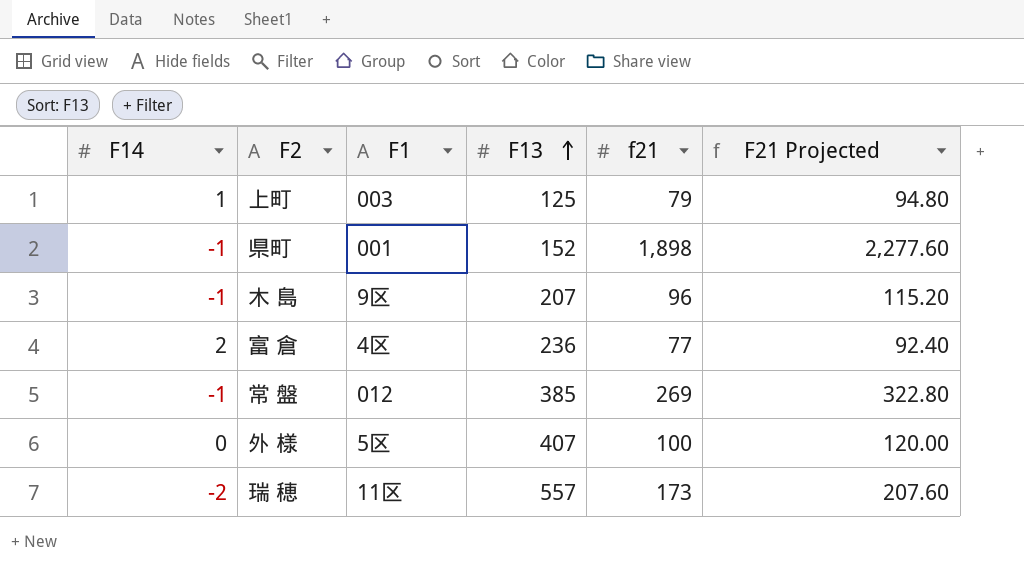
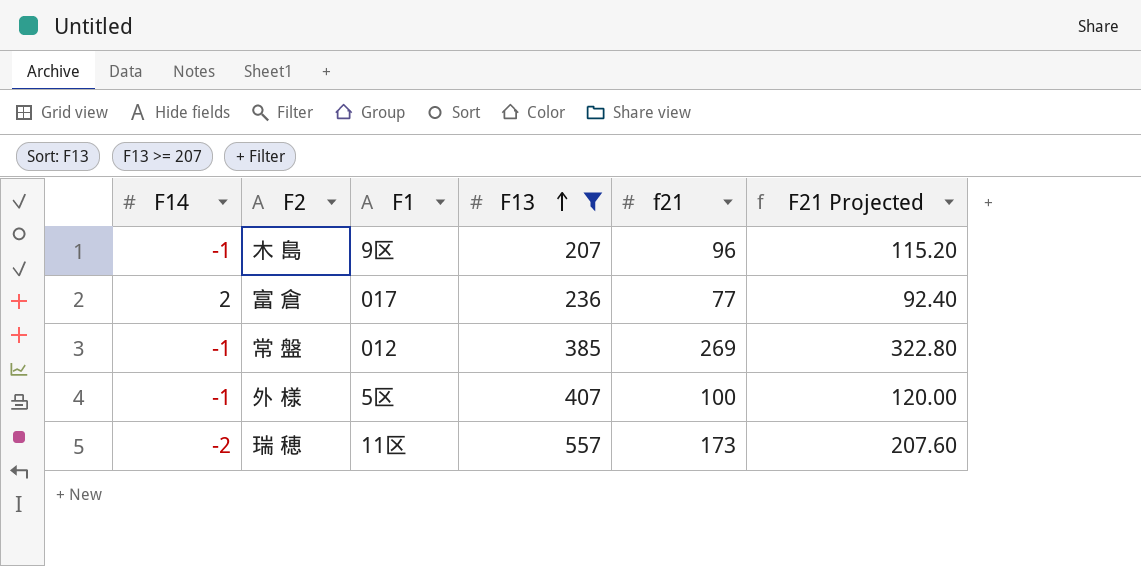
filter: none -> F13 >= 207
富 倉 | F1: 4区 -> 017
外 様 | F14: 0 -> -1

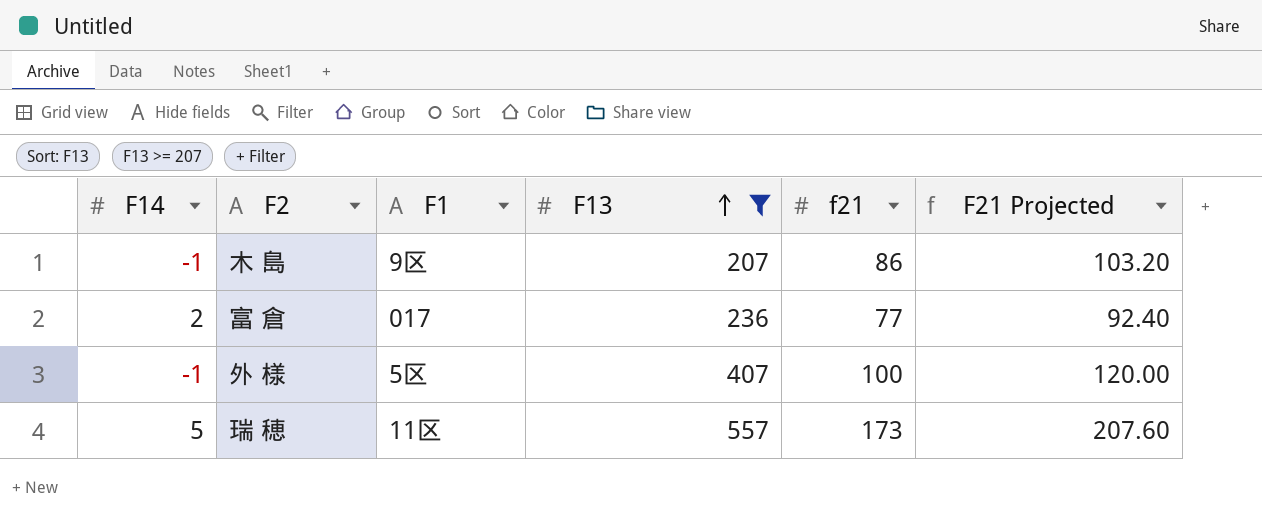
row 常 盤: -1 | 012 | 385 | 269 | 322.80 -> none
木 島 | f21: 96 -> 86
木 島 | F21 Projected: 115.20 -> 103.20
瑞 穂 | F14: -2 -> 5

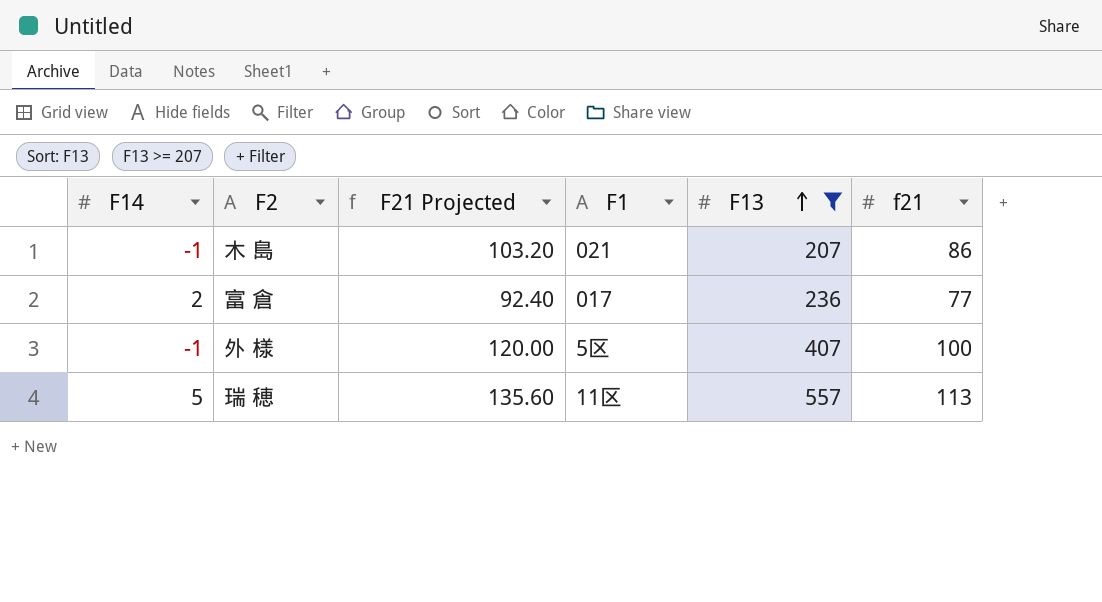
column F21 Projected | position: 6 -> 3
木 島 | F1: 9区 -> 021
瑞 穂 | F21 Projected: 207.60 -> 135.60
瑞 穂 | f21: 173 -> 113

